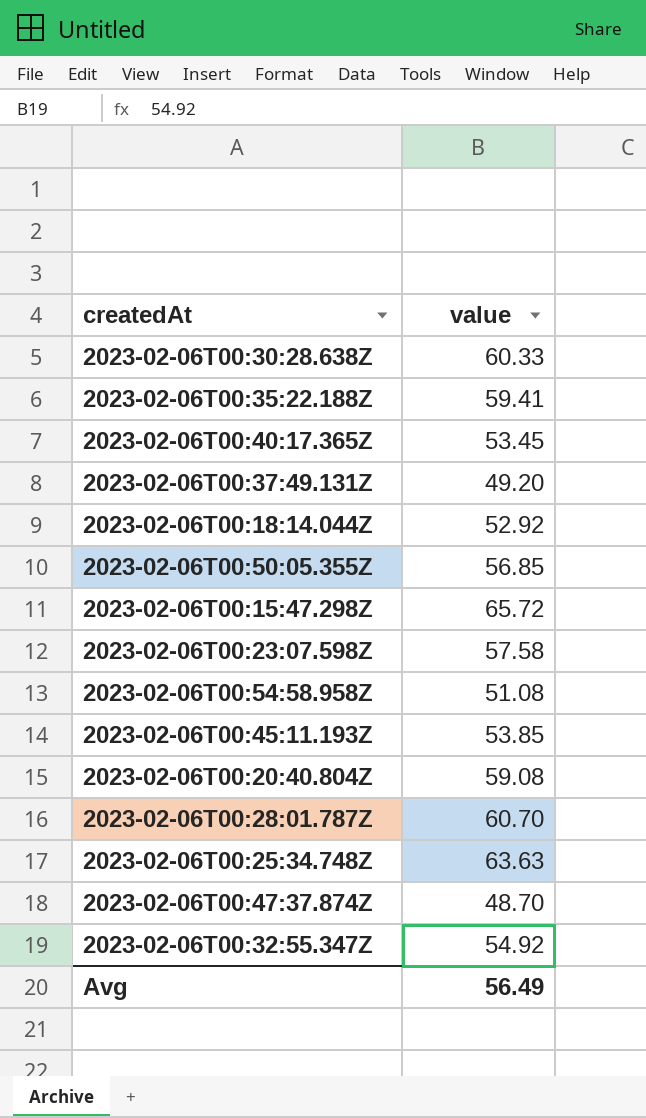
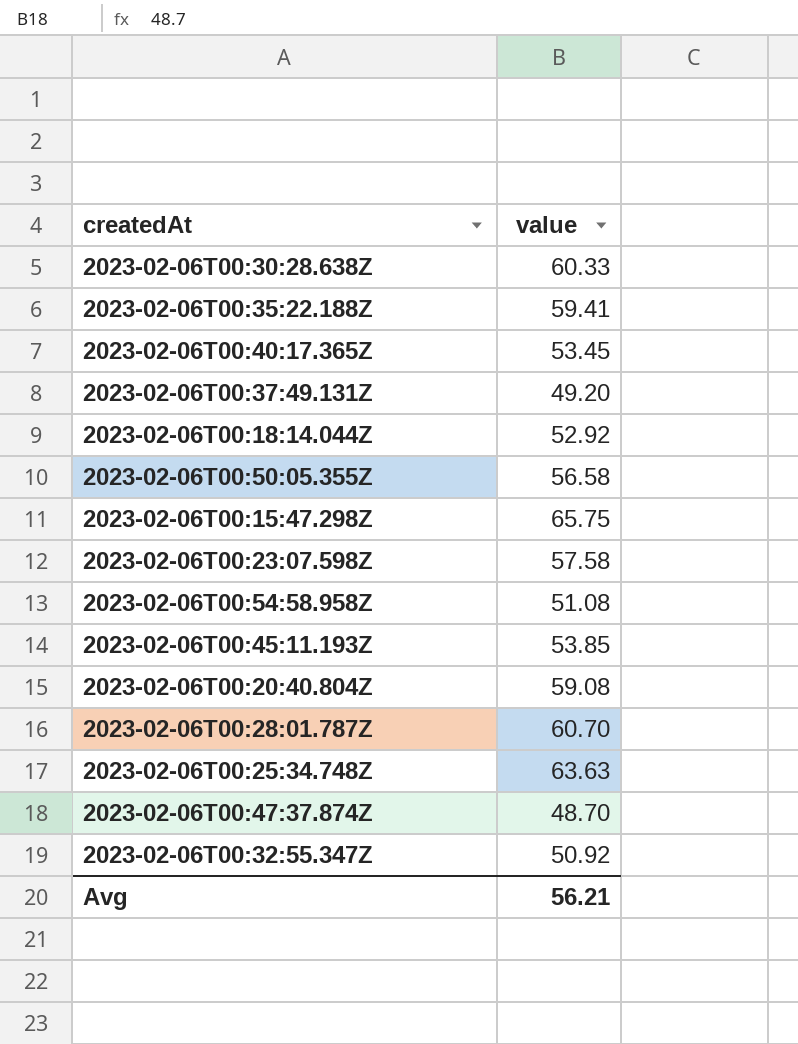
2023-02-06T00:50:05.355Z | value: 56.85 -> 56.58
2023-02-06T00:15:47.298Z | value: 65.72 -> 65.75
2023-02-06T00:32:55.347Z | value: 54.92 -> 50.92
Avg | value: 56.49 -> 56.21

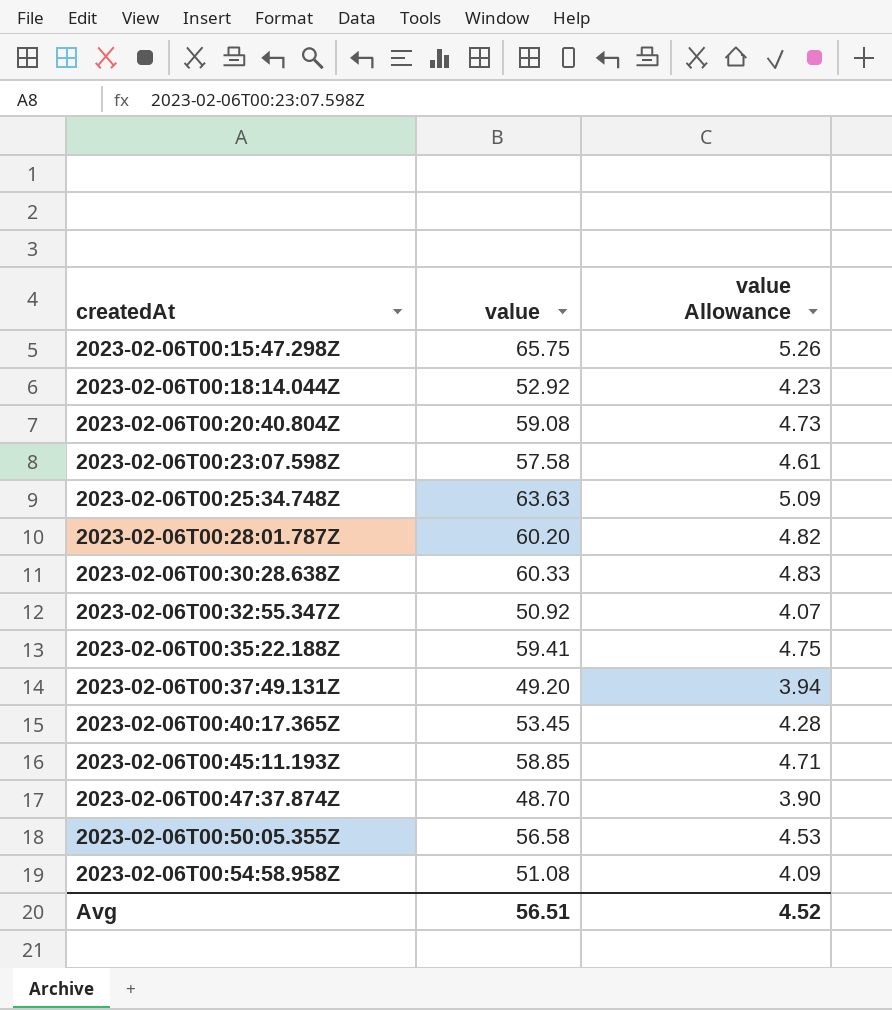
row order: none -> createdAt ascending
column value Allowance | formula: none -> [value] * 0.08
2023-02-06T00:28:01.787Z | value: 60.70 -> 60.20
2023-02-06T00:45:11.193Z | value: 53.85 -> 58.85
Avg | value: 56.21 -> 56.51

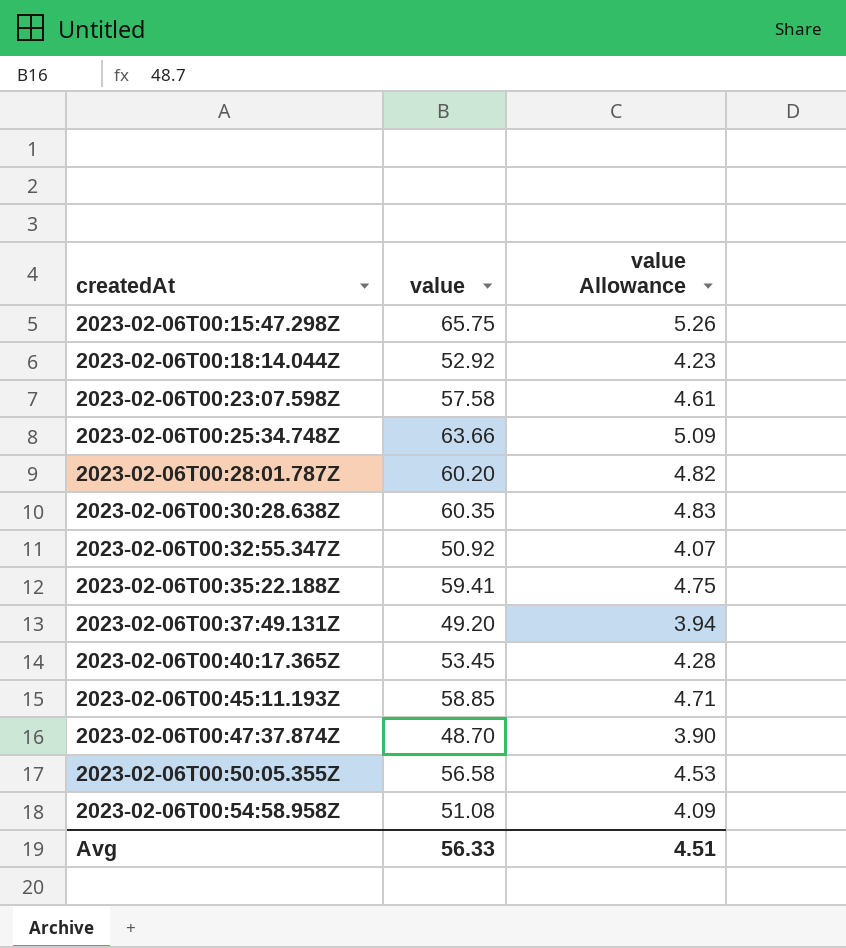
row 2023-02-06T00:20:40.804Z: 59.08 | 4.73 -> none
2023-02-06T00:25:34.748Z | value: 63.63 -> 63.66
2023-02-06T00:30:28.638Z | value: 60.33 -> 60.35
Avg | value: 56.51 -> 56.33
Avg | value Allowance: 4.52 -> 4.51

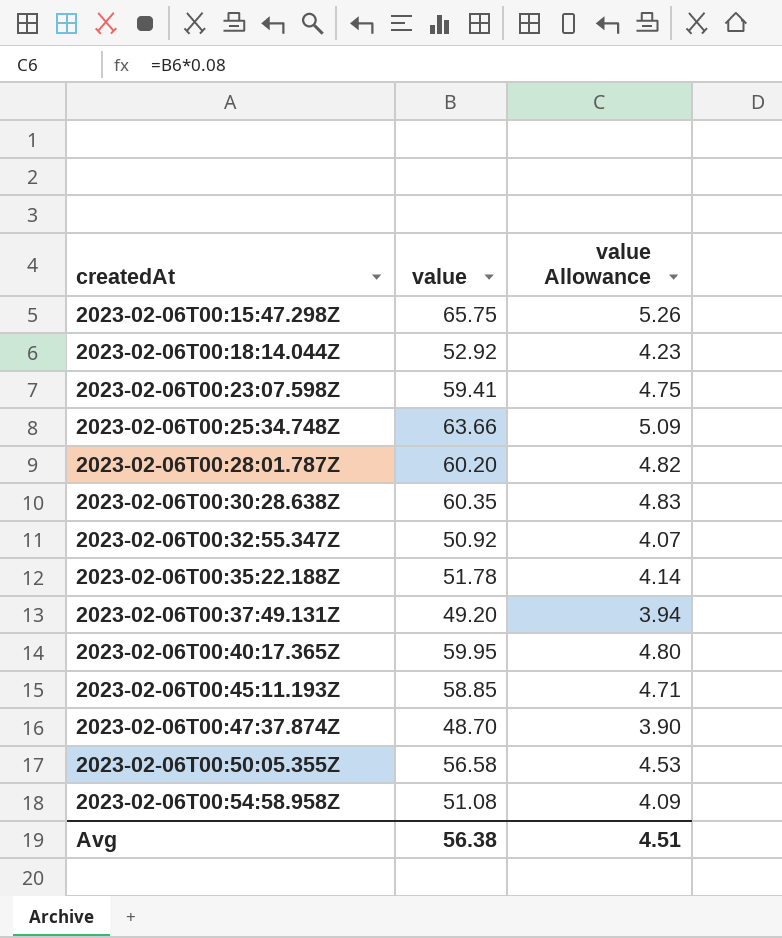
2023-02-06T00:23:07.598Z | value: 57.58 -> 59.41
2023-02-06T00:23:07.598Z | value Allowance: 4.61 -> 4.75
2023-02-06T00:35:22.188Z | value: 59.41 -> 51.78
2023-02-06T00:35:22.188Z | value Allowance: 4.75 -> 4.14
2023-02-06T00:40:17.365Z | value: 53.45 -> 59.95
2023-02-06T00:40:17.365Z | value Allowance: 4.28 -> 4.80
Avg | value: 56.33 -> 56.38

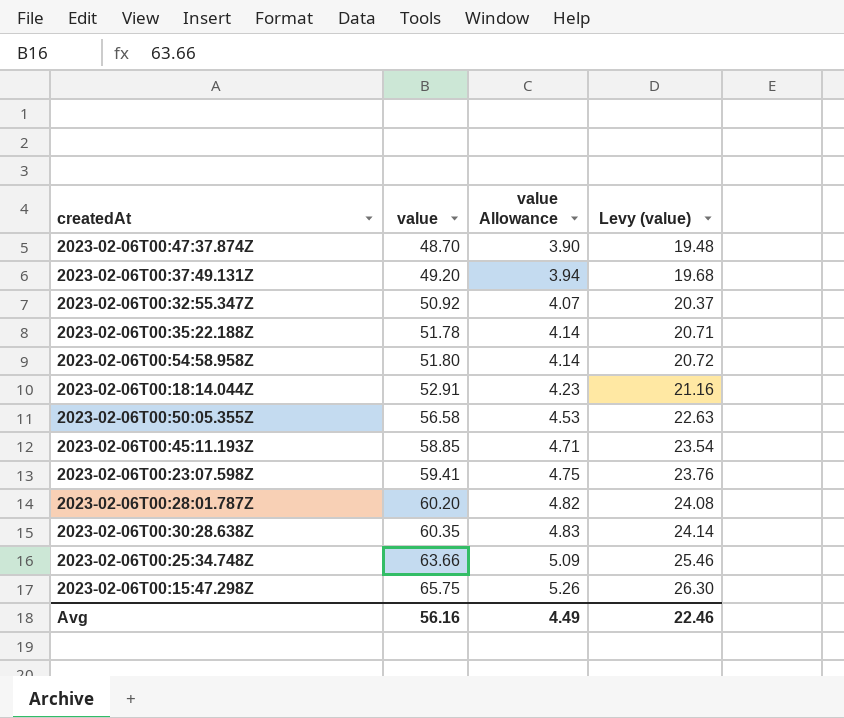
row order: createdAt ascending -> value ascending
column Levy (value) | formula: none -> [value] * 0.4
row 2023-02-06T00:40:17.365Z: 59.95 | 4.80 -> none
2023-02-06T00:54:58.958Z | value: 51.08 -> 51.80
2023-02-06T00:54:58.958Z | value Allowance: 4.09 -> 4.14
2023-02-06T00:18:14.044Z | value: 52.92 -> 52.91
Avg | value: 56.38 -> 56.16
Avg | value Allowance: 4.51 -> 4.49

